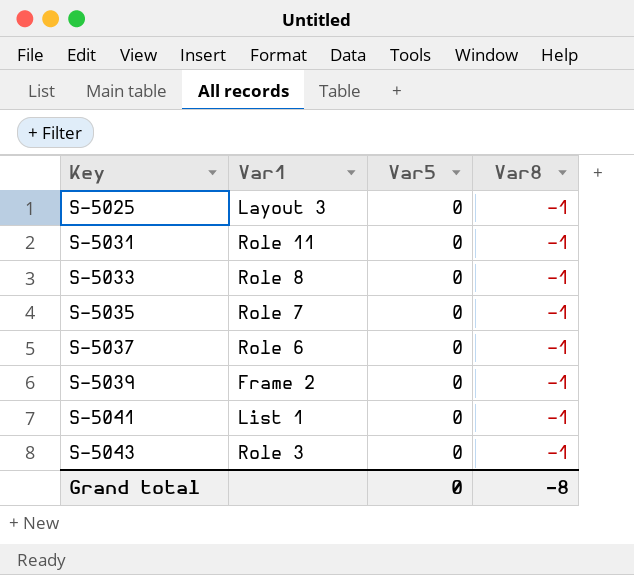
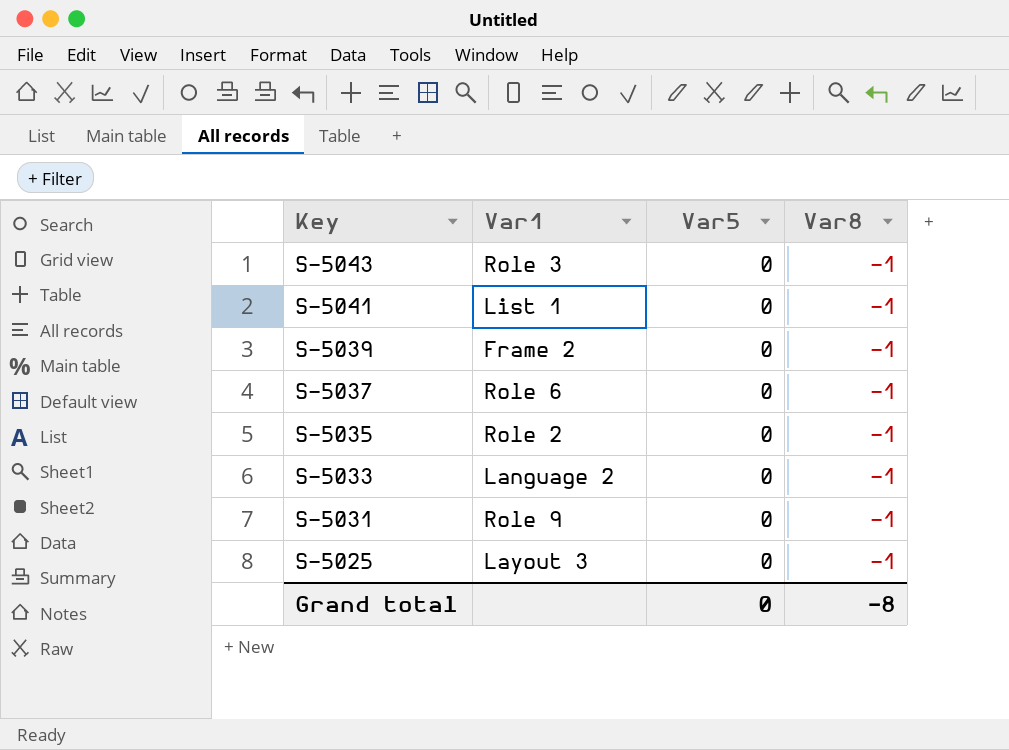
row order: Key ascending -> Key descending
S-5035 | Var1: Role 7 -> Role 2
S-5033 | Var1: Role 8 -> Language 2
S-5031 | Var1: Role 11 -> Role 9

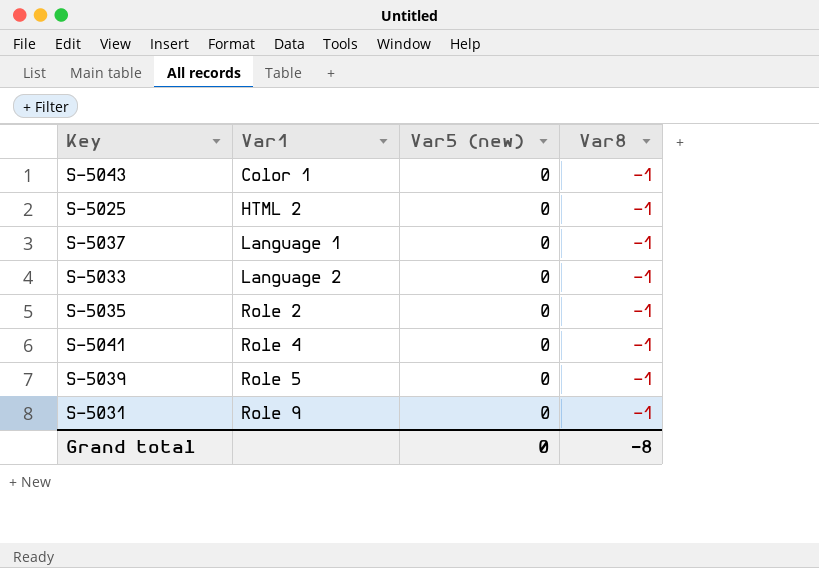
row order: Key descending -> Var1 ascending
column name: Var5 -> Var5 (new)
S-5043 | Var1: Role 3 -> Color 1
S-5025 | Var1: Layout 3 -> HTML 2
S-5037 | Var1: Role 6 -> Language 1
S-5041 | Var1: List 1 -> Role 4
S-5039 | Var1: Frame 2 -> Role 5

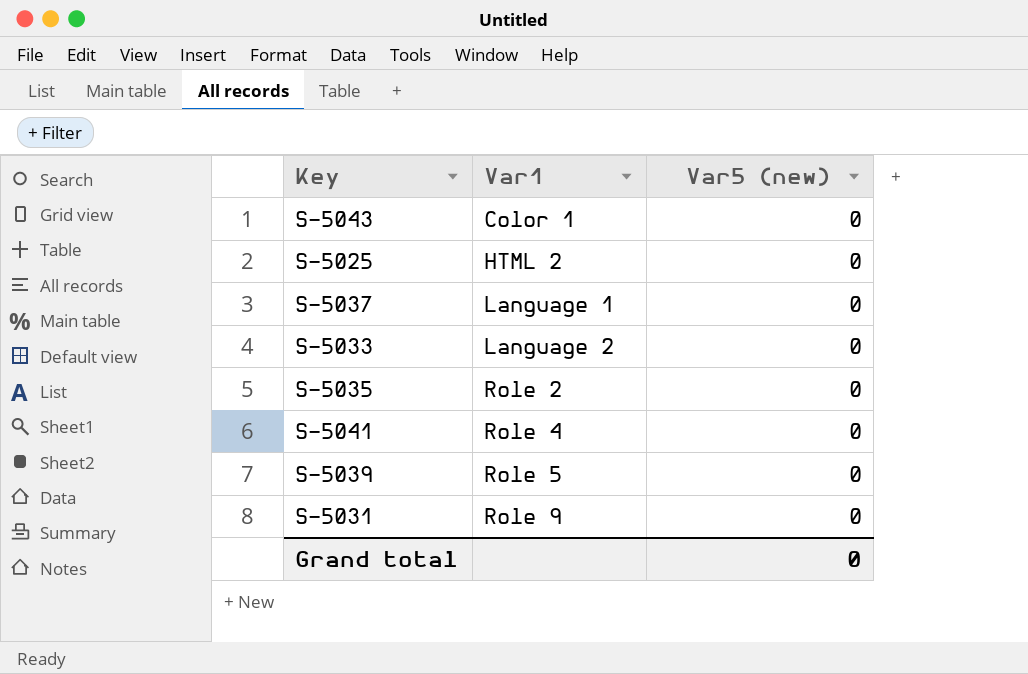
column Var8 | position: 4 -> none

